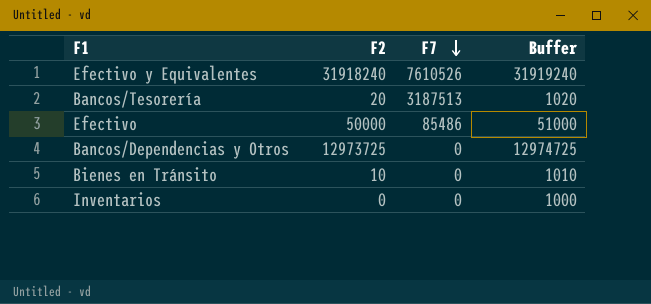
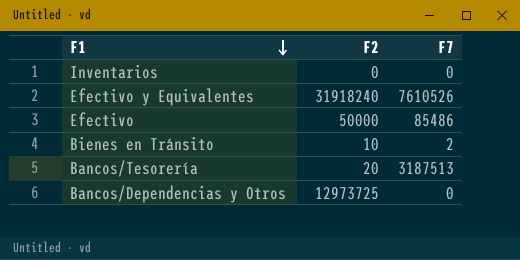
row order: F7 descending -> F1 descending
column Buffer | formula: [F2] + 1000 -> none
Bienes en Tránsito | F7: 0 -> 2

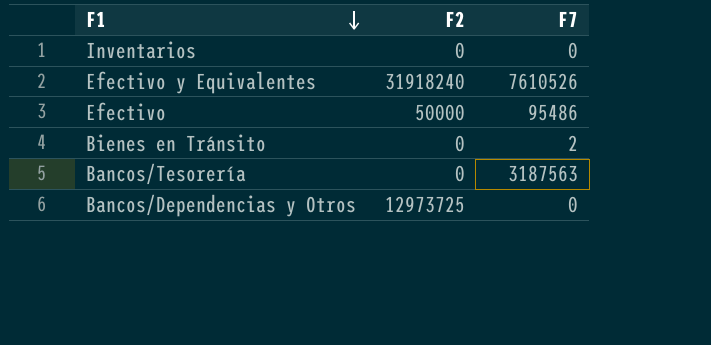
Efectivo | F7: 85486 -> 95486
Bienes en Tránsito | F2: 10 -> 0
Bancos/Tesorería | F2: 20 -> 0
Bancos/Tesorería | F7: 3187513 -> 3187563

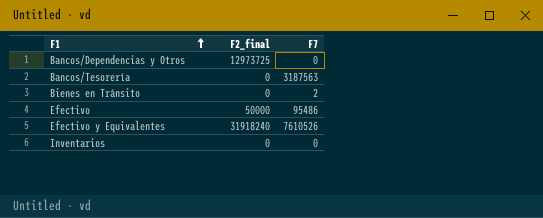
row order: F1 descending -> F1 ascending
column name: F2 -> F2_final

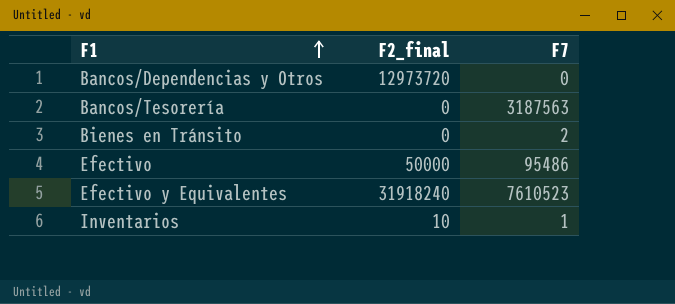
Bancos/Dependencias y Otros | F2_final: 12973725 -> 12973720
Efectivo y Equivalentes | F7: 7610526 -> 7610523
Inventarios | F2_final: 0 -> 10
Inventarios | F7: 0 -> 1

